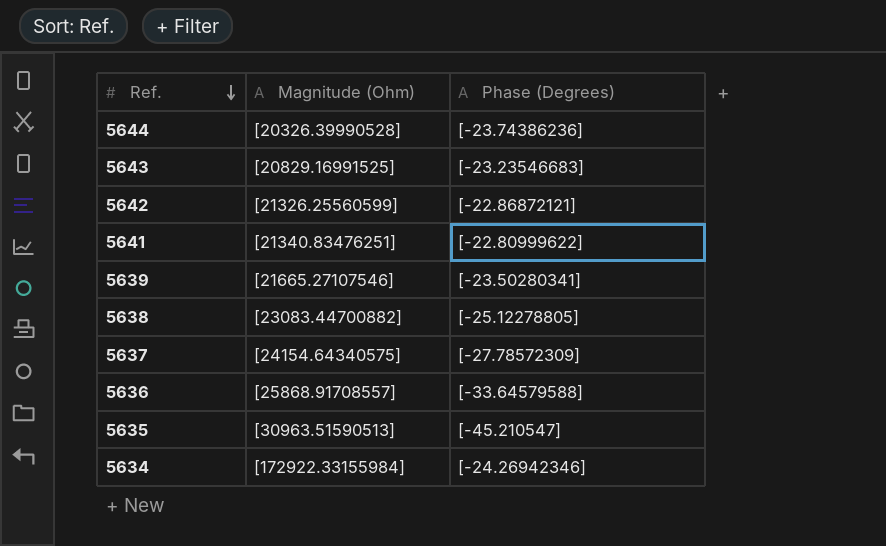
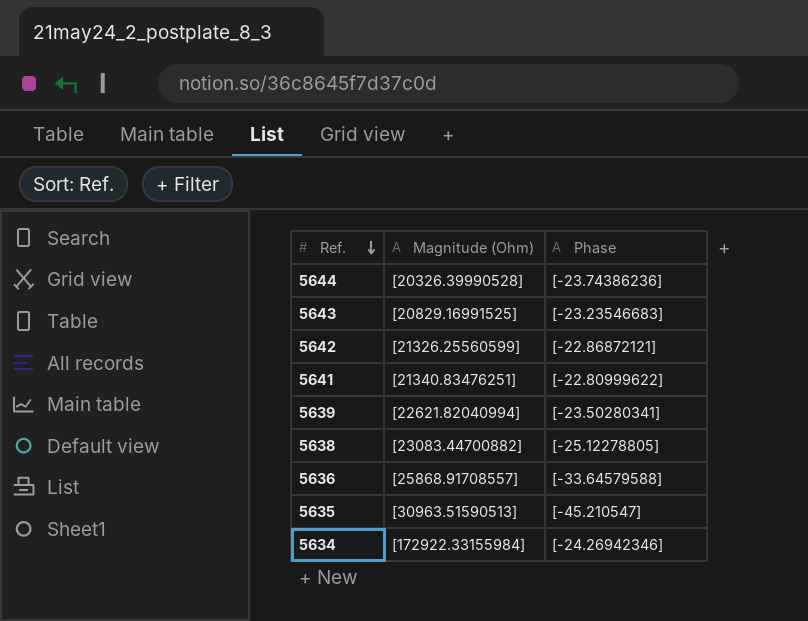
column name: Phase (Degrees) -> Phase
row 5637: [24154.64340575] | [-27.78572309] -> none
5639 | Magnitude (Ohm): [21665.27107546] -> [22621.82040994]

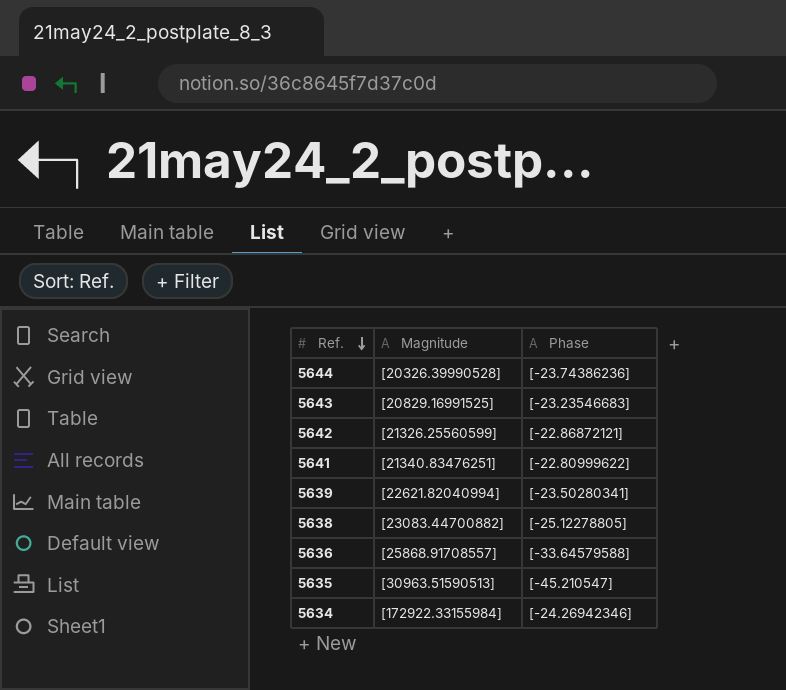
column name: Magnitude (Ohm) -> Magnitude

